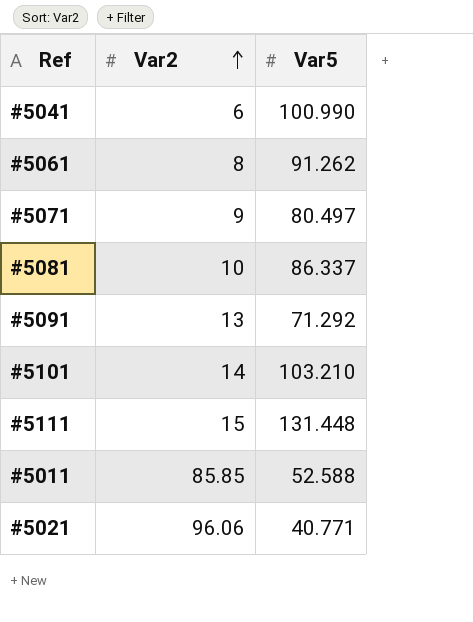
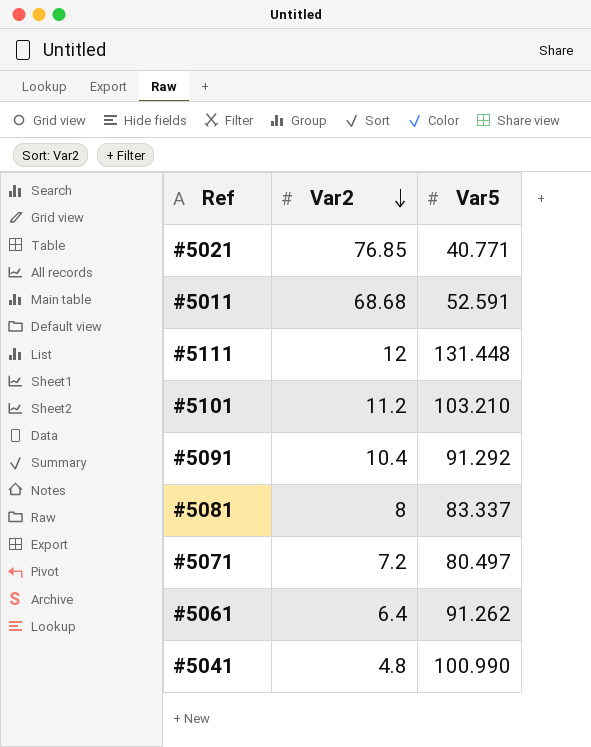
row order: Var2 ascending -> Var2 descending
#5021 | Var2: 96.06 -> 76.85
#5011 | Var2: 85.85 -> 68.68
#5011 | Var5: 52.588 -> 52.591
#5111 | Var2: 15 -> 12
#5101 | Var2: 14 -> 11.2
#5091 | Var2: 13 -> 10.4
#5091 | Var5: 71.292 -> 91.292
#5081 | Var2: 10 -> 8
#5081 | Var5: 86.337 -> 83.337
#5071 | Var2: 9 -> 7.2
#5061 | Var2: 8 -> 6.4
#5041 | Var2: 6 -> 4.8

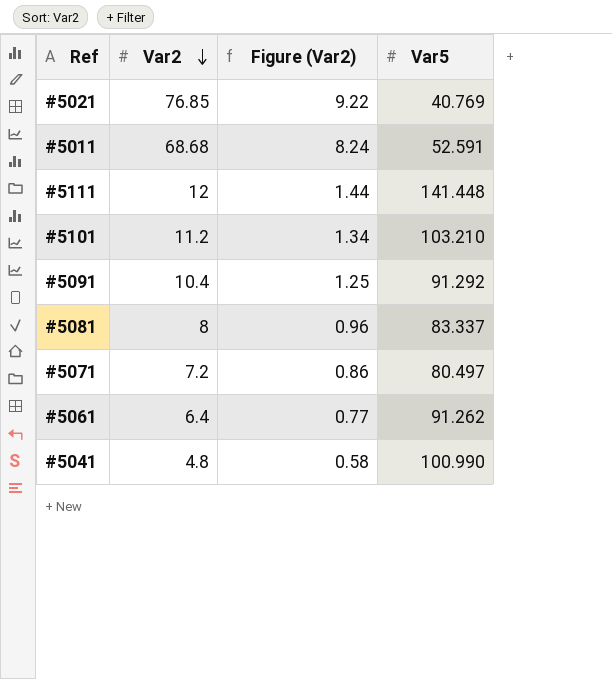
column Figure (Var2) | formula: none -> [Var2] * 0.12
#5021 | Var5: 40.771 -> 40.769
#5111 | Var5: 131.448 -> 141.448

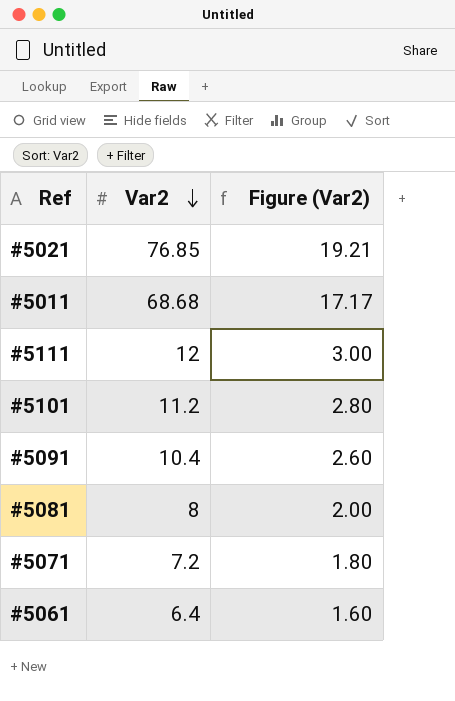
column Var5 | position: 4 -> none
column Figure (Var2) | formula: [Var2] * 0.12 -> [Var2] * 0.25
row #5041: 4.8 | 0.58 | 100.990 -> none

